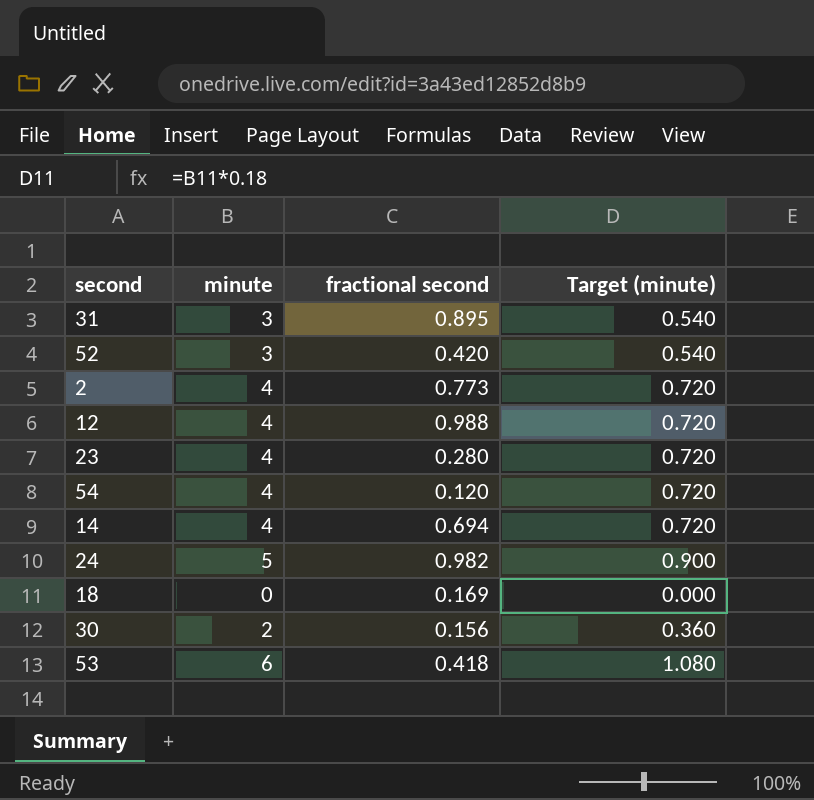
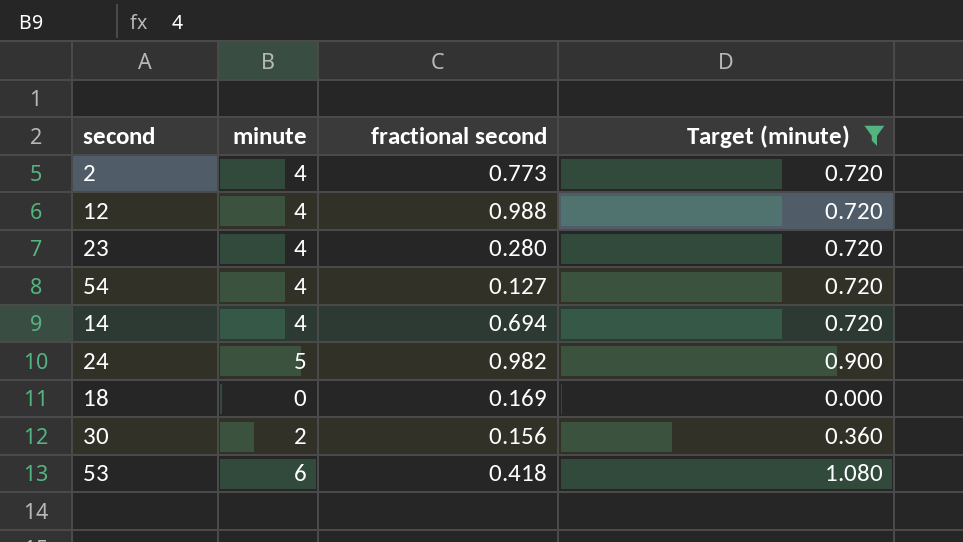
filter: none -> Target (minute) != 0.540
54 | fractional second: 0.120 -> 0.127

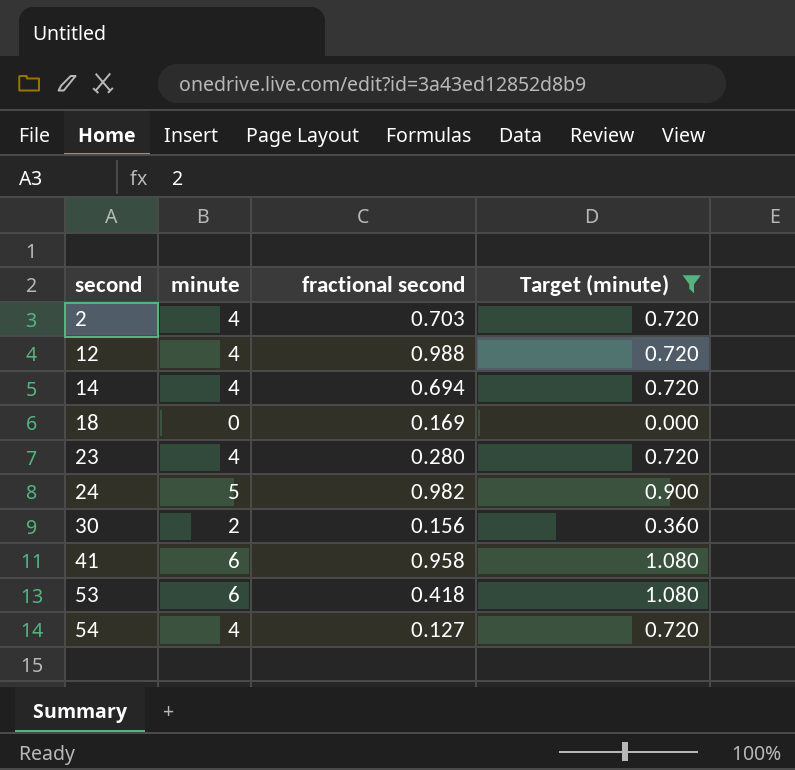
row order: none -> second ascending
2 | fractional second: 0.773 -> 0.703
row 41: none -> 6 | 0.958 | 1.080

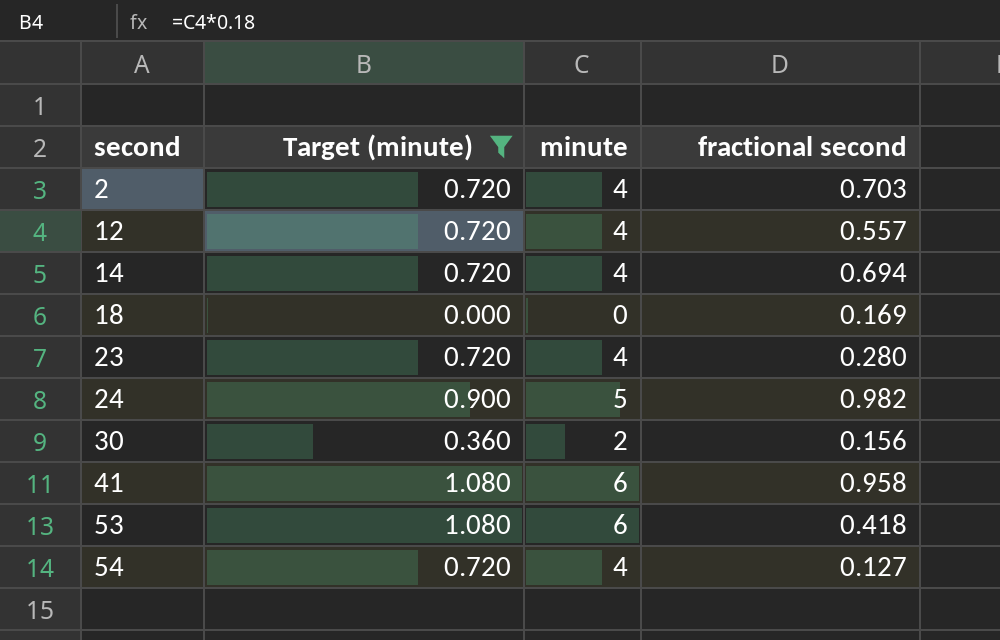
column Target (minute) | position: 4 -> 2
12 | fractional second: 0.988 -> 0.557

